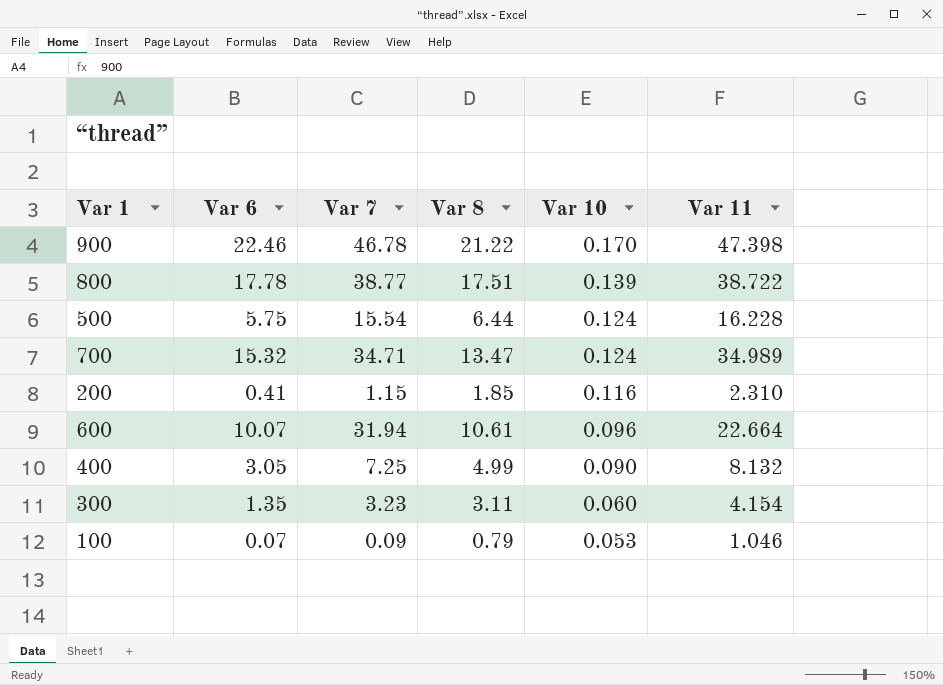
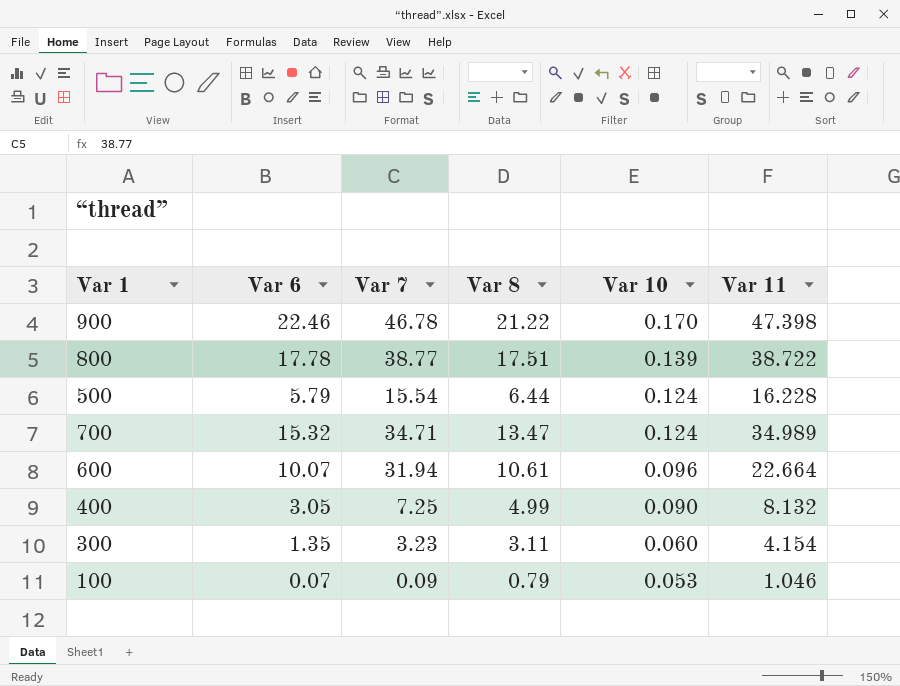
row 200: 0.41 | 1.15 | 1.85 | 0.116 | 2.310 -> none
500 | Var 6: 5.75 -> 5.79

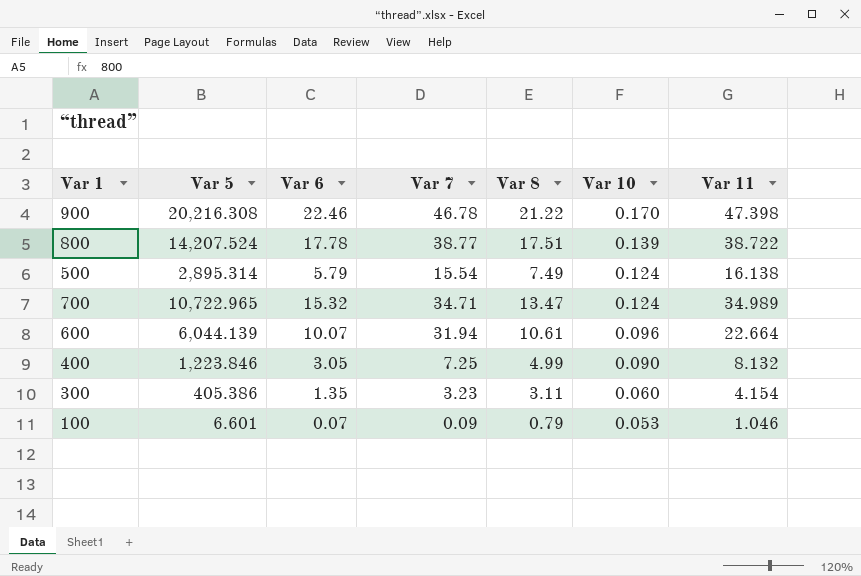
column Var 5 | position: none -> 2
500 | Var 8: 6.44 -> 7.49
500 | Var 11: 16.228 -> 16.138

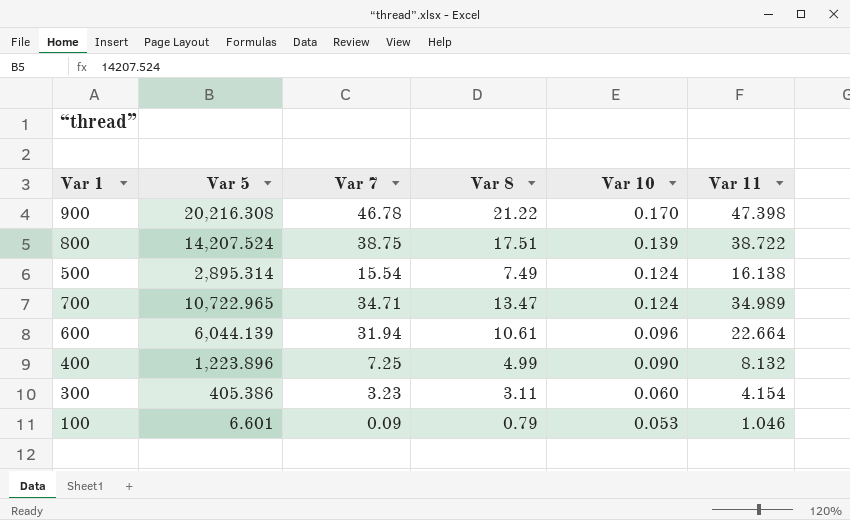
column Var 6 | position: 3 -> none
800 | Var 7: 38.77 -> 38.75
400 | Var 5: 1,223.846 -> 1,223.896

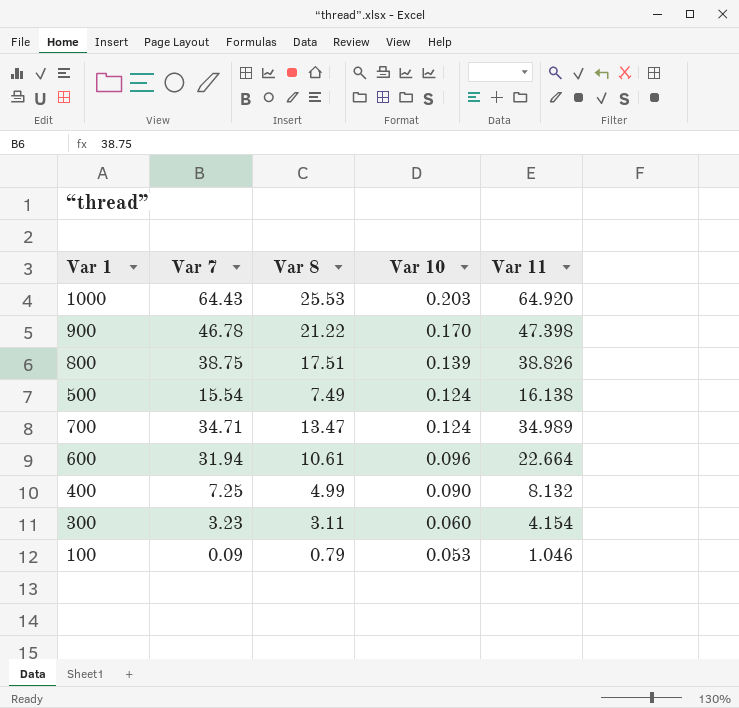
column Var 5 | position: 2 -> none
row 1000: none -> 64.43 | 25.53 | 0.203 | 64.920
800 | Var 11: 38.722 -> 38.826

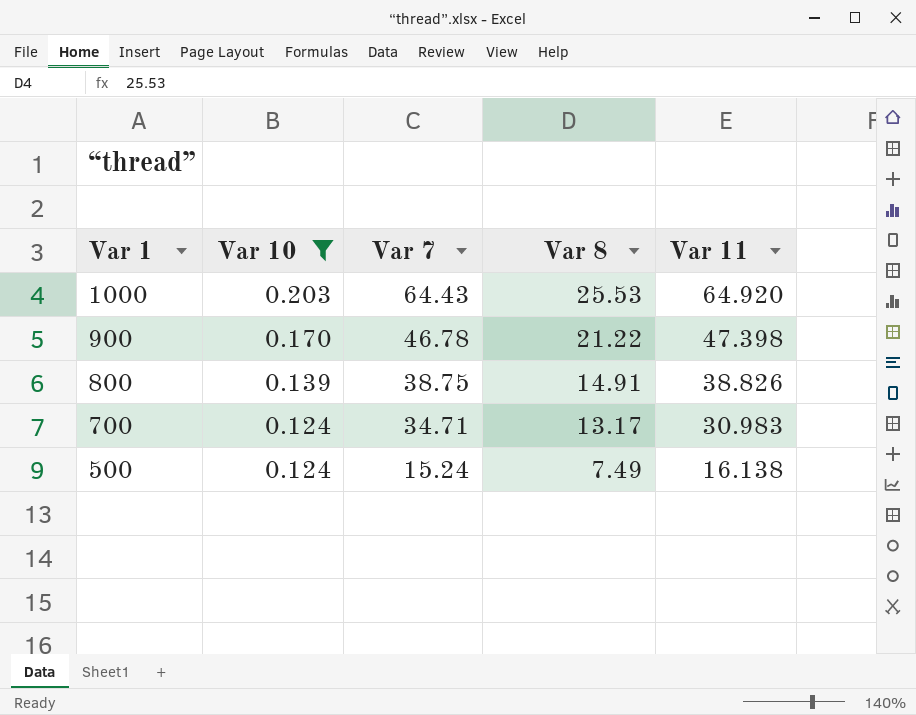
filter: none -> Var 10 >= 0.124
row order: Var 10 descending -> Var 1 descending
column Var 10 | position: 4 -> 2
800 | Var 8: 17.51 -> 14.91
700 | Var 8: 13.47 -> 13.17
700 | Var 11: 34.989 -> 30.983
500 | Var 7: 15.54 -> 15.24

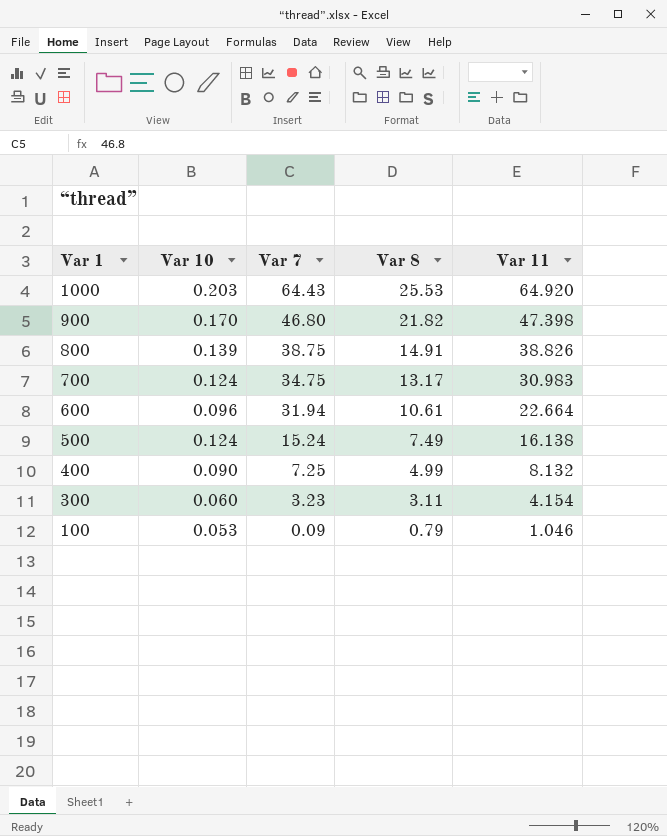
filter: Var 10 >= 0.124 -> none
900 | Var 7: 46.78 -> 46.80
900 | Var 8: 21.22 -> 21.82
700 | Var 7: 34.71 -> 34.75

